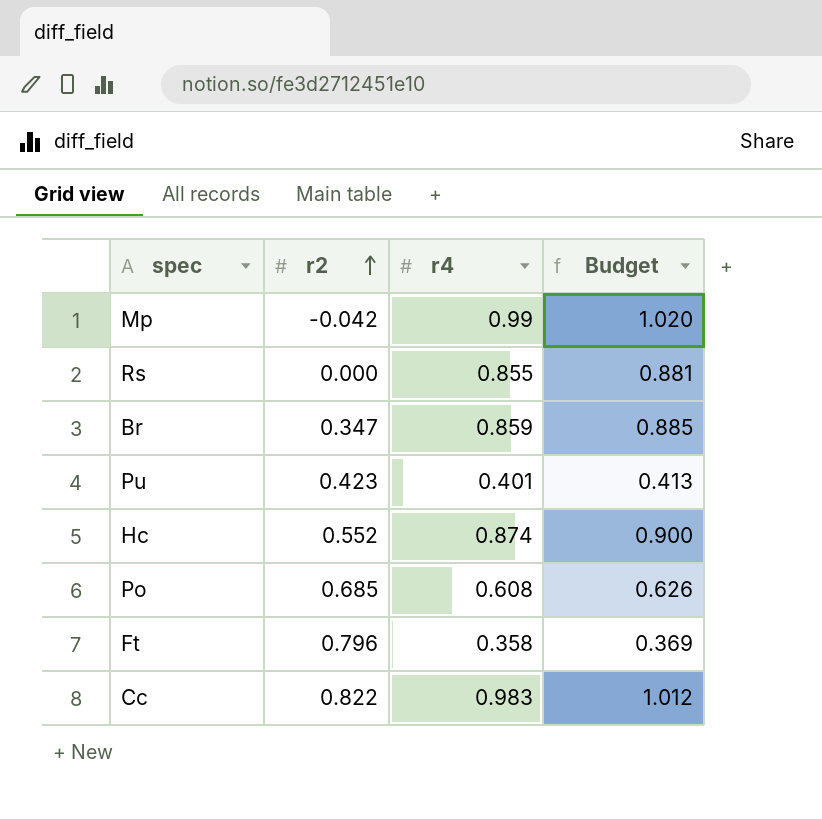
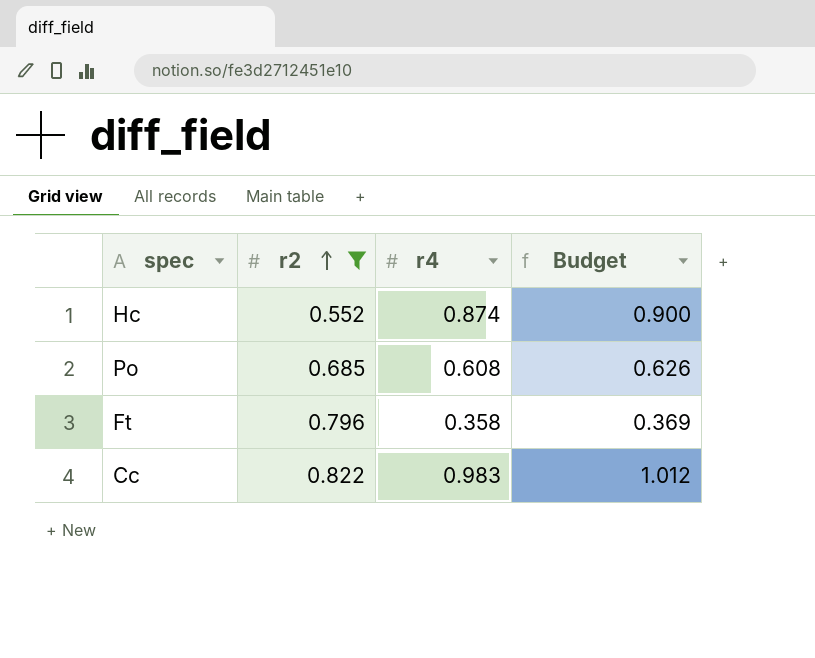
filter: none -> r2 >= 0.552

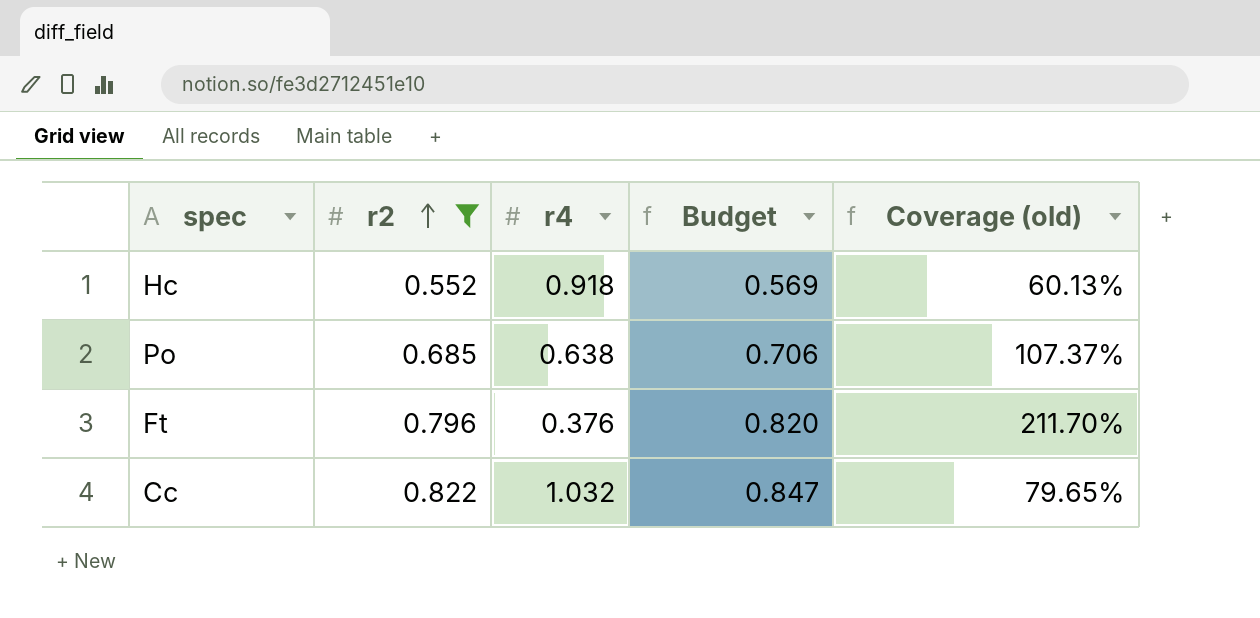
column Budget | formula: [r4] * 1.03 -> [r2] * 1.03
column Coverage (old) | formula: none -> [r2] / [r4]
Hc | r4: 0.874 -> 0.918
Po | r4: 0.608 -> 0.638
Ft | r4: 0.358 -> 0.376
Cc | r4: 0.983 -> 1.032

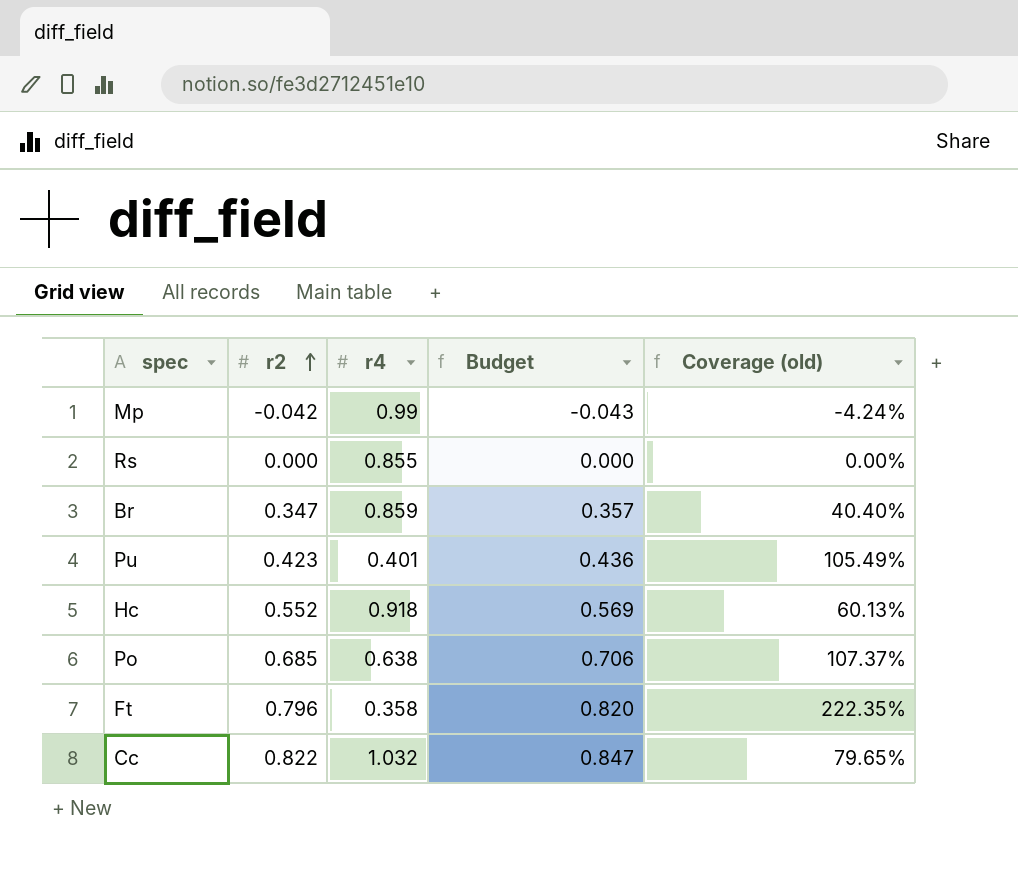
filter: r2 >= 0.552 -> none
Ft | r4: 0.376 -> 0.358
Ft | Coverage (old): 211.70% -> 222.35%

